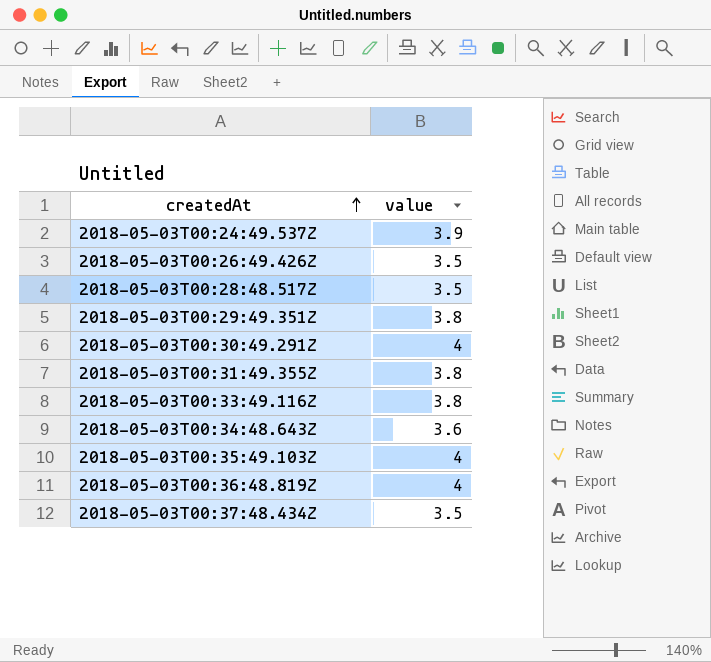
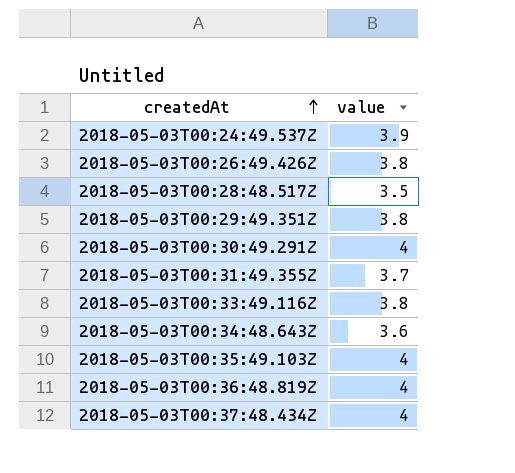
2018-05-03T00:26:49.426Z | value: 3.5 -> 3.8
2018-05-03T00:31:49.355Z | value: 3.8 -> 3.7
2018-05-03T00:37:48.434Z | value: 3.5 -> 4

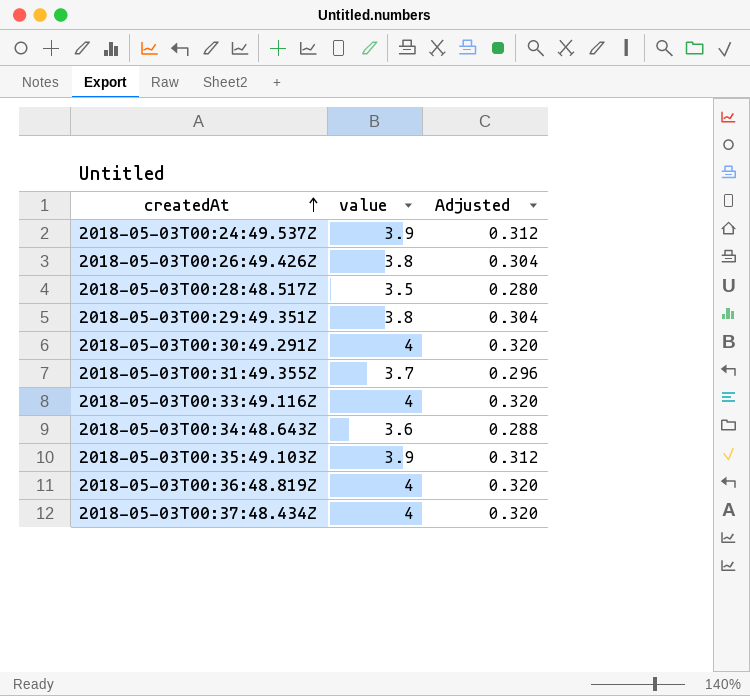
column Adjusted | formula: none -> [value] * 0.08
2018-05-03T00:33:49.116Z | value: 3.8 -> 4
2018-05-03T00:35:49.103Z | value: 4 -> 3.9

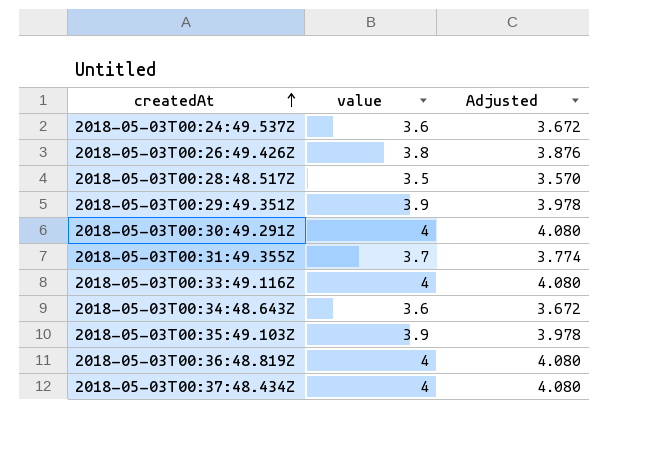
column Adjusted | formula: [value] * 0.08 -> [value] * 1.02
2018-05-03T00:24:49.537Z | value: 3.9 -> 3.6
2018-05-03T00:29:49.351Z | value: 3.8 -> 3.9

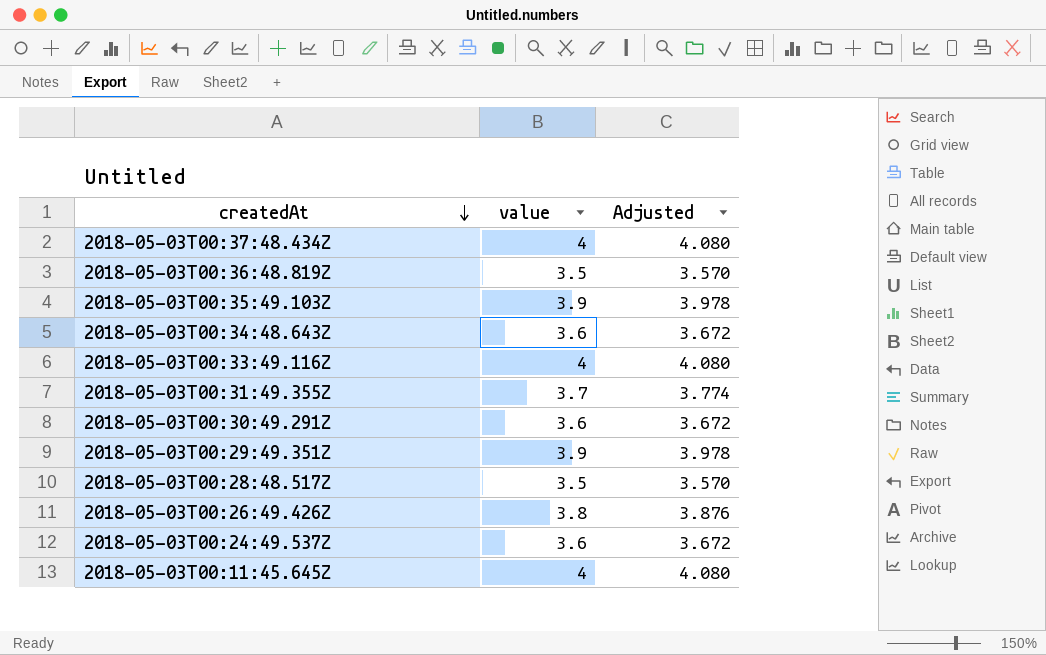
row order: createdAt ascending -> createdAt descending
2018-05-03T00:36:48.819Z | value: 4 -> 3.5
2018-05-03T00:36:48.819Z | Adjusted: 4.080 -> 3.570
2018-05-03T00:30:49.291Z | value: 4 -> 3.6
2018-05-03T00:30:49.291Z | Adjusted: 4.080 -> 3.672
row 2018-05-03T00:11:45.645Z: none -> 4 | 4.080

